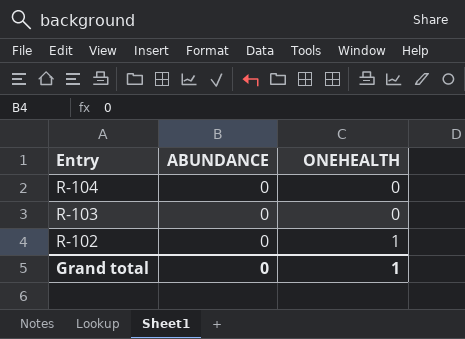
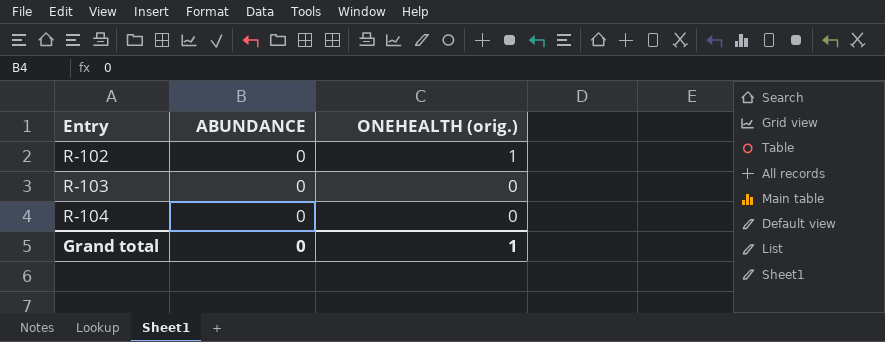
row order: Entry descending -> Entry ascending
column name: ONEHEALTH -> ONEHEALTH (orig.)

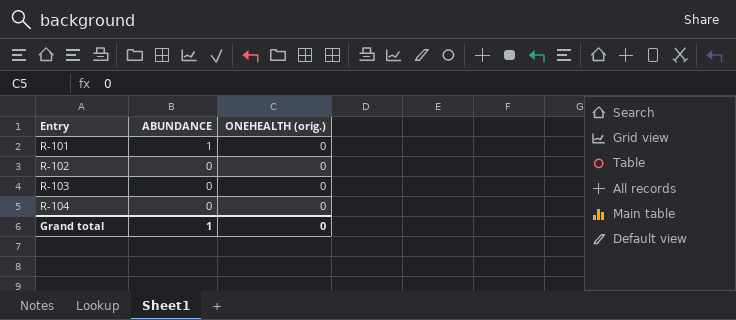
row R-101: none -> 1 | 0
R-102 | ONEHEALTH (orig.): 1 -> 0
Grand total | ABUNDANCE: 0 -> 1
Grand total | ONEHEALTH (orig.): 1 -> 0

